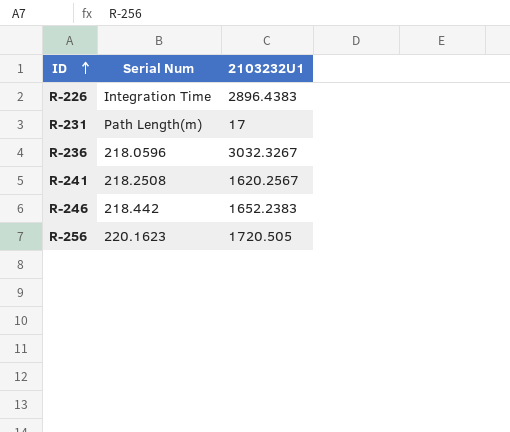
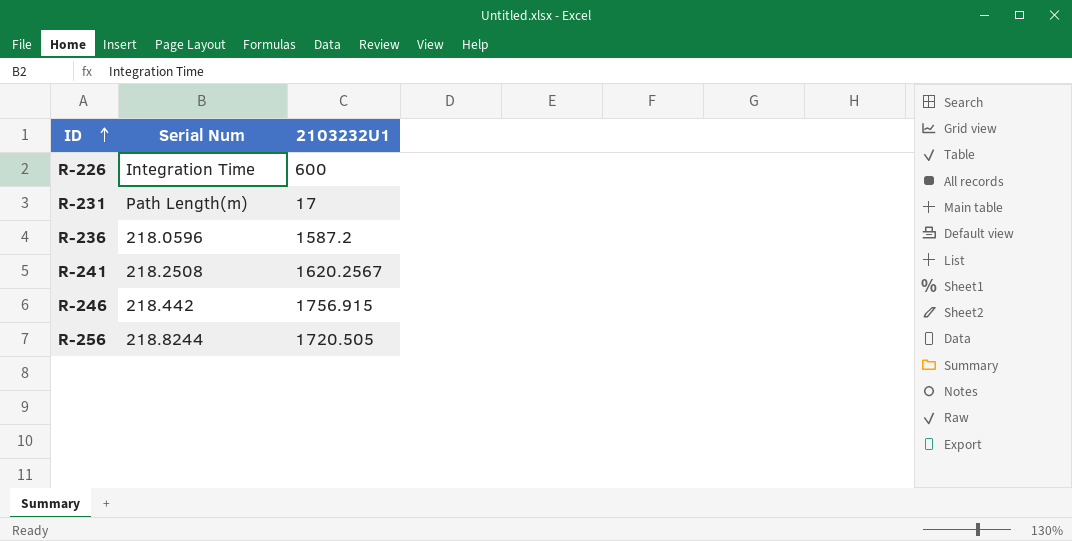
R-226 | 2103232U1: 2896.4383 -> 600
R-236 | 2103232U1: 3032.3267 -> 1587.2
R-246 | 2103232U1: 1652.2383 -> 1756.915
R-256 | Serial Num: 220.1623 -> 218.8244

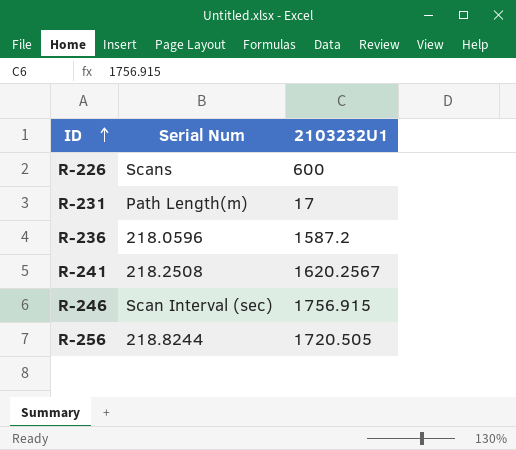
R-226 | Serial Num: Integration Time -> Scans
R-246 | Serial Num: 218.442 -> Scan Interval (sec)

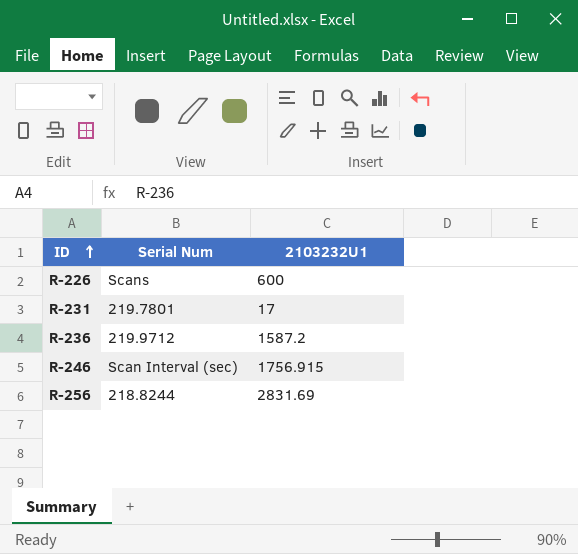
row R-241: 218.2508 | 1620.2567 -> none
R-231 | Serial Num: Path Length(m) -> 219.7801
R-236 | Serial Num: 218.0596 -> 219.9712
R-256 | 2103232U1: 1720.505 -> 2831.69

